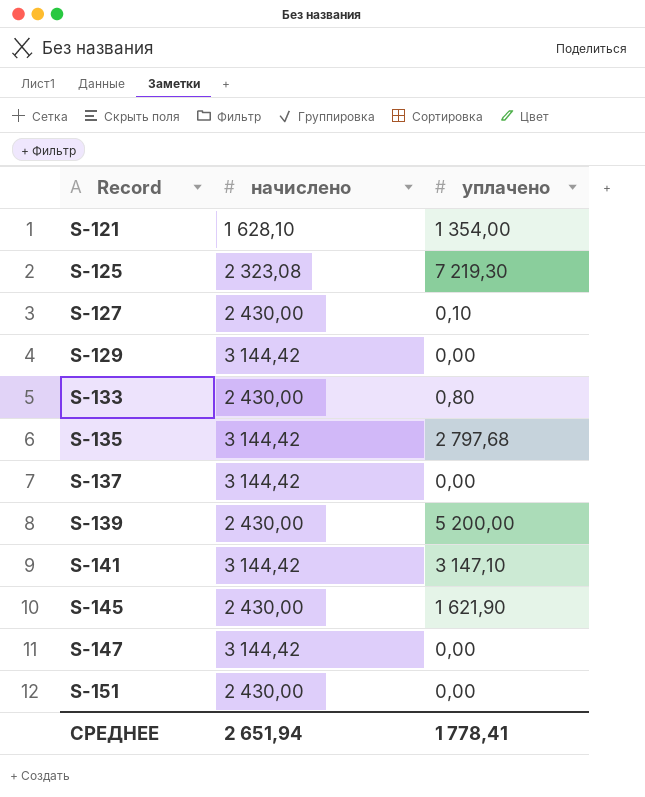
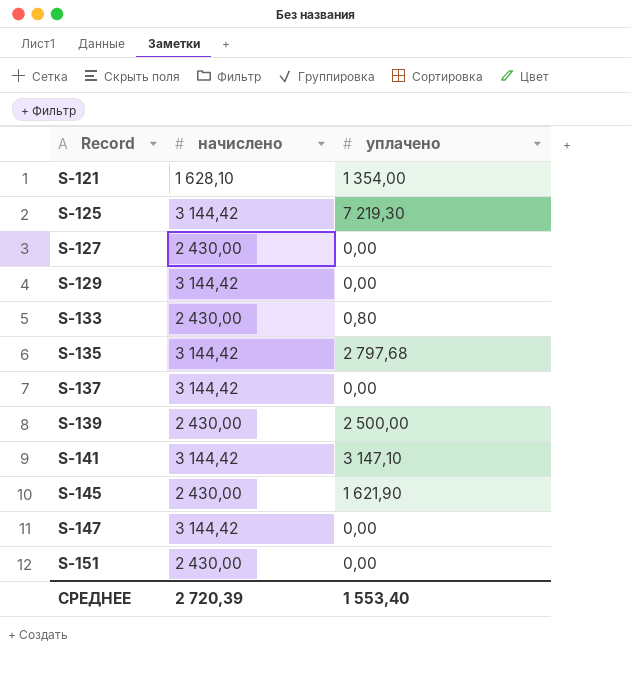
S-125 | начислено: 2 323,08 -> 3 144,42
S-127 | уплачено: 0,10 -> 0,00
S-139 | уплачено: 5 200,00 -> 2 500,00
СРЕДНЕЕ | начислено: 2 651,94 -> 2 720,39
СРЕДНЕЕ | уплачено: 1 778,41 -> 1 553,40

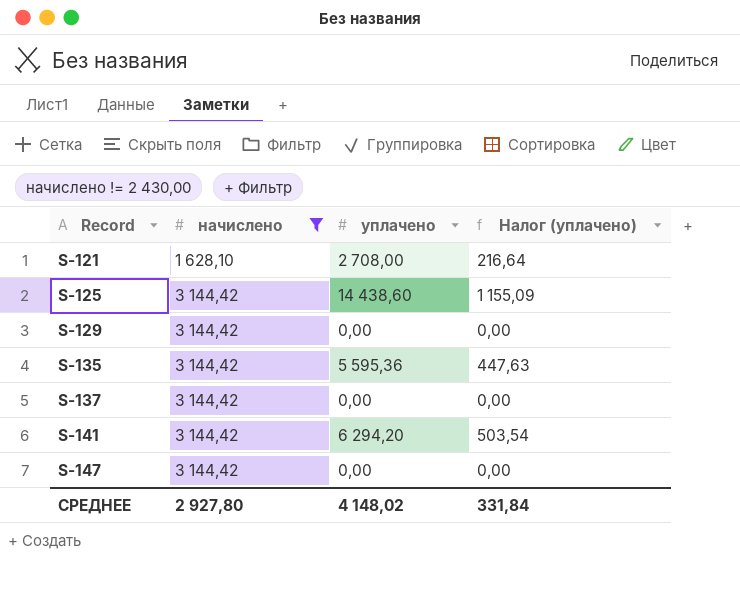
filter: none -> начислено != 2 430,00
column Налог (уплачено) | formula: none -> [уплачено] * 0,08
S-121 | уплачено: 1 354,00 -> 2 708,00
S-125 | уплачено: 7 219,30 -> 14 438,60
S-135 | уплачено: 2 797,68 -> 5 595,36
S-141 | уплачено: 3 147,10 -> 6 294,20
СРЕДНЕЕ | начислено: 2 720,39 -> 2 927,80
СРЕДНЕЕ | уплачено: 1 553,40 -> 4 148,02

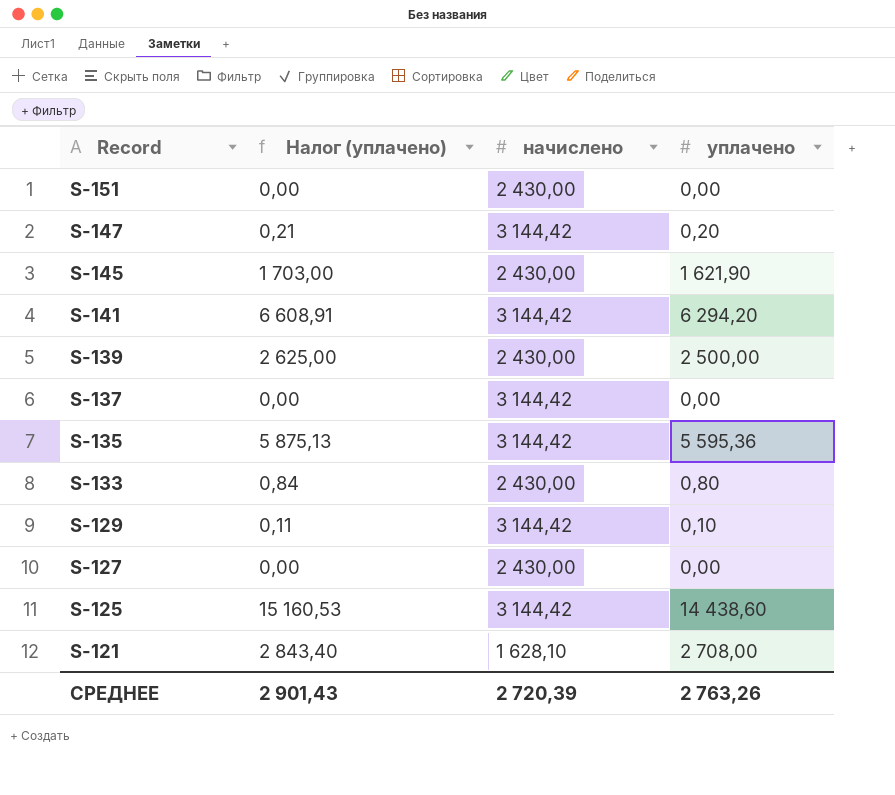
filter: начислено != 2 430,00 -> none
row order: Record ascending -> Record descending
column Налог (уплачено) | formula: [уплачено] * 0,08 -> [уплачено] * 1,05
column Налог (уплачено) | position: 4 -> 2
S-147 | уплачено: 0,00 -> 0,20
S-129 | уплачено: 0,00 -> 0,10
СРЕДНЕЕ | Налог (уплачено): 331,84 -> 2 901,43
СРЕДНЕЕ | начислено: 2 927,80 -> 2 720,39
СРЕДНЕЕ | уплачено: 4 148,02 -> 2 763,26

